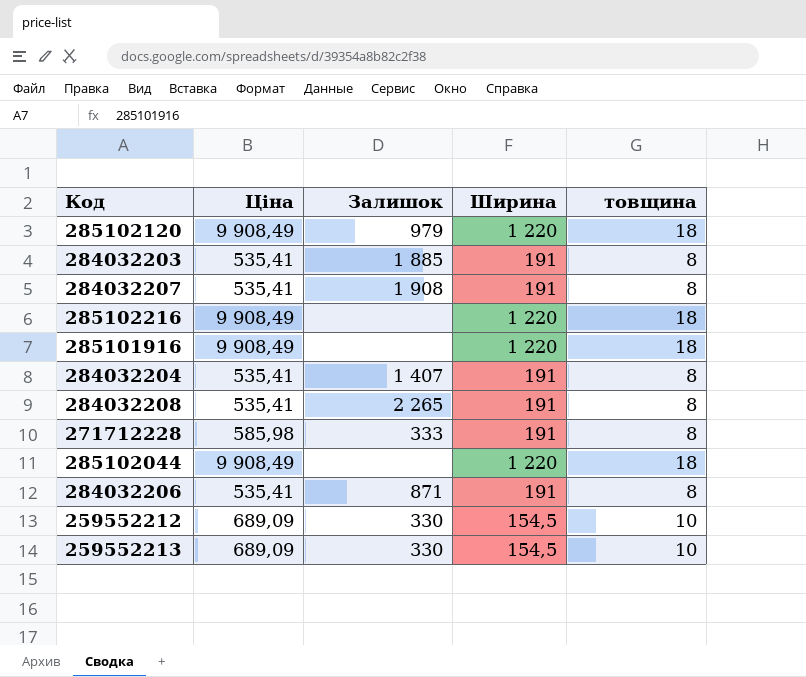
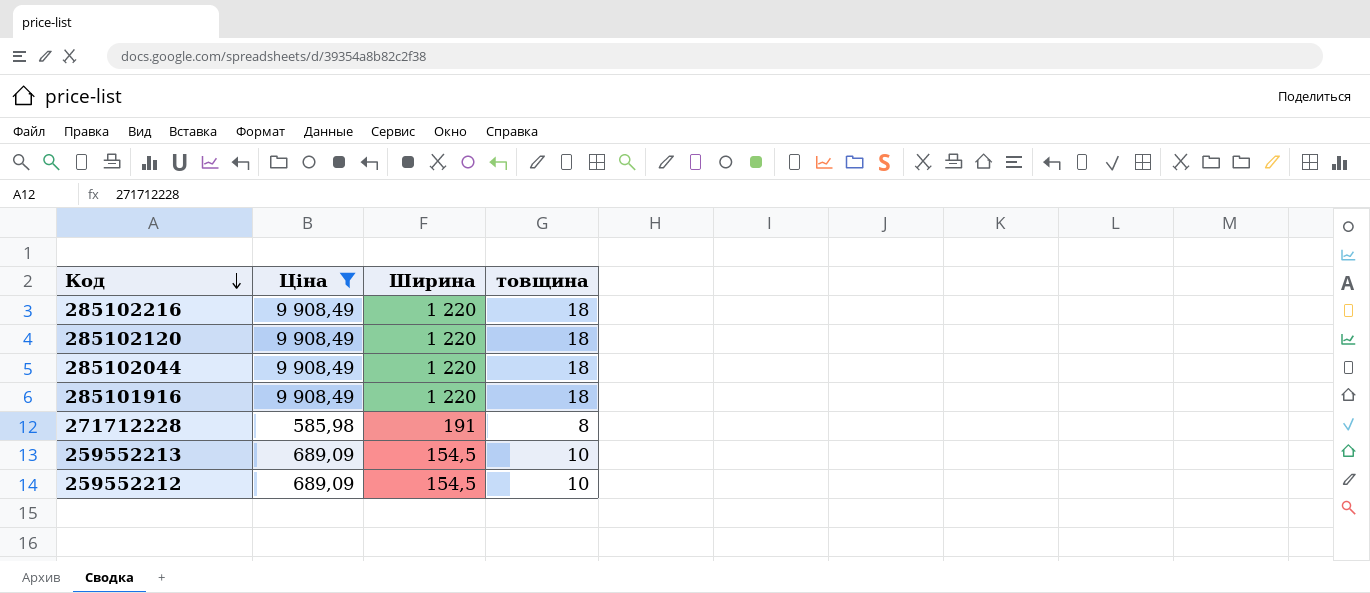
filter: none -> Ціна != 535,41
row order: none -> Код descending
column Залишок | position: 3 -> none

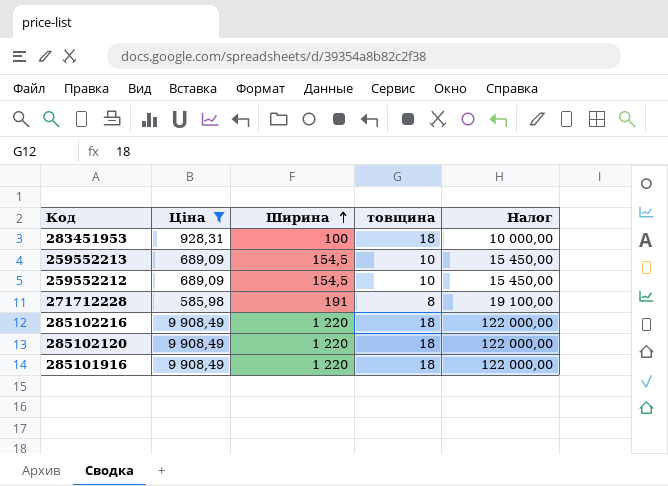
row order: Код descending -> Ширина ascending
column Налог | formula: none -> [Ширина] * 100
row 285102044: 9 908,49 | 1 220 | 18 -> none
row 283451953: none -> 928,31 | 100 | 18 | 10 000,00

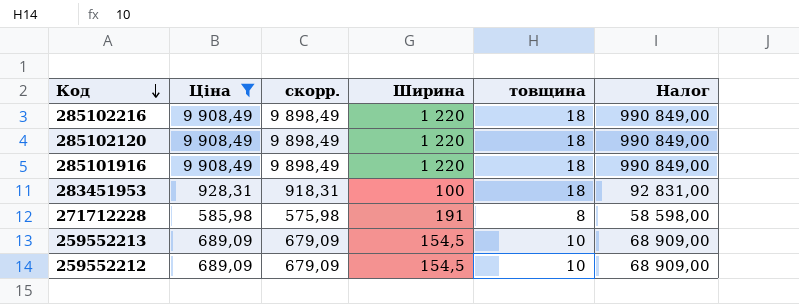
row order: Ширина ascending -> Код descending
column скорр. | formula: none -> [Ціна] - 10
column Налог | formula: [Ширина] * 100 -> [Ціна] * 100

